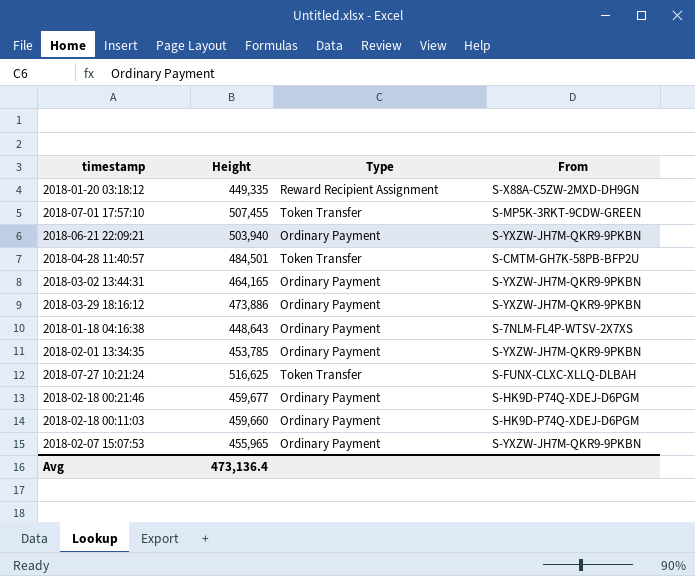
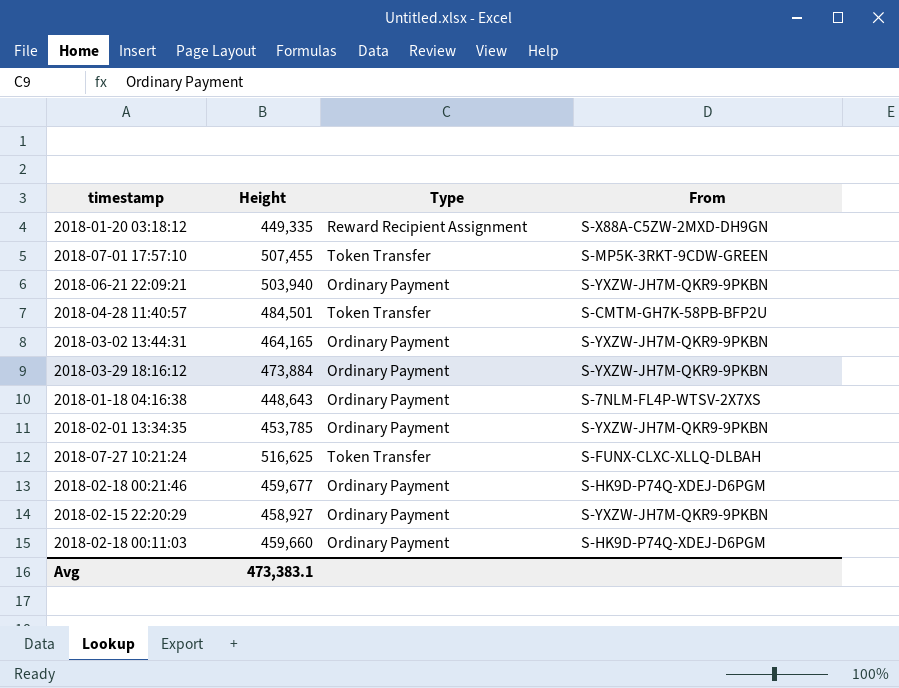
row 2018-02-07 15:07:53: 455,965 | Ordinary Payment | S-YXZW-JH7M-QKR9-9PKBN -> none
2018-03-29 18:16:12 | Height: 473,886 -> 473,884
row 2018-02-15 22:20:29: none -> 458,927 | Ordinary Payment | S-YXZW-JH7M-QKR9-9PKBN
Avg | Height: 473,136.4 -> 473,383.1

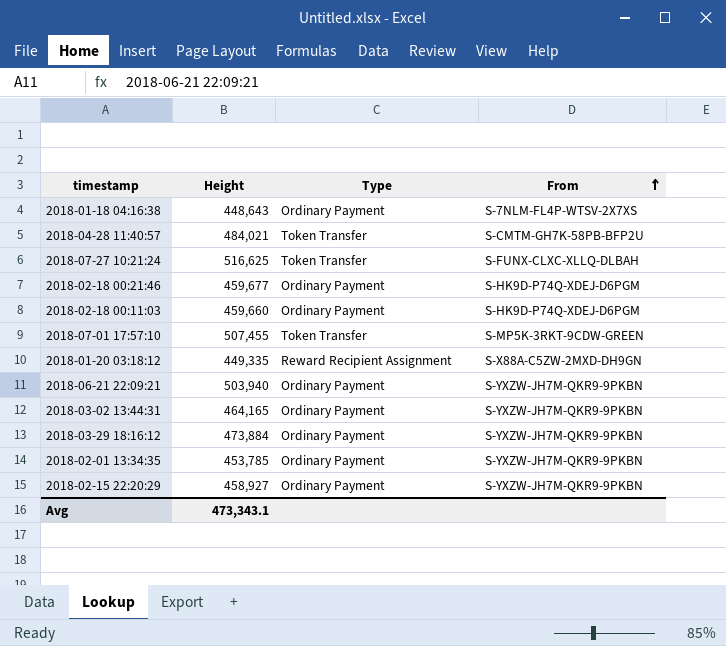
row order: none -> From ascending
2018-04-28 11:40:57 | Height: 484,501 -> 484,021
Avg | Height: 473,383.1 -> 473,343.1

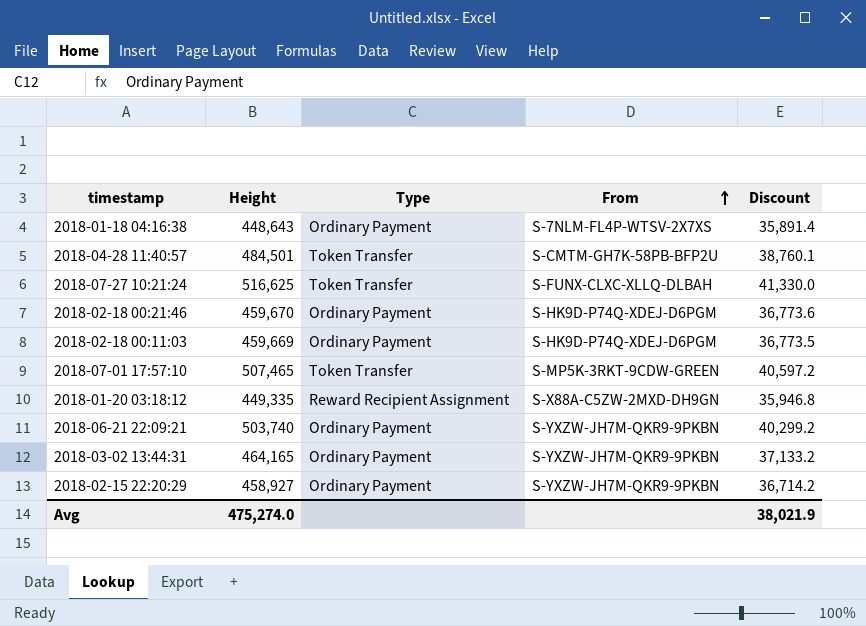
column Discount | formula: none -> [Height] * 0.08
row 2018-03-29 18:16:12: 473,884 | Ordinary Payment | S-YXZW-JH7M-QKR9-9PKBN -> none
row 2018-02-01 13:34:35: 453,785 | Ordinary Payment | S-YXZW-JH7M-QKR9-9PKBN -> none
2018-04-28 11:40:57 | Height: 484,021 -> 484,501
2018-02-18 00:21:46 | Height: 459,677 -> 459,670
2018-02-18 00:11:03 | Height: 459,660 -> 459,669
2018-07-01 17:57:10 | Height: 507,455 -> 507,465
2018-06-21 22:09:21 | Height: 503,940 -> 503,740
Avg | Height: 473,343.1 -> 475,274.0

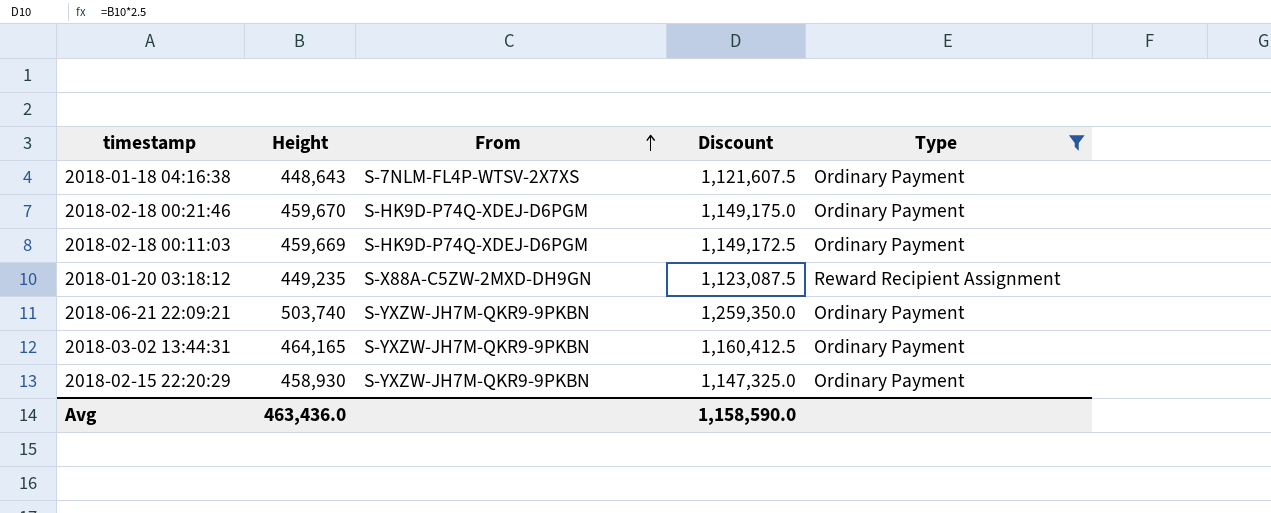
filter: none -> Type != Token Transfer
column Discount | formula: [Height] * 0.08 -> [Height] * 2.5
column Type | position: 3 -> 5
2018-01-20 03:18:12 | Height: 449,335 -> 449,235
2018-02-15 22:20:29 | Height: 458,927 -> 458,930
Avg | Height: 475,274.0 -> 463,436.0
Avg | Discount: 38,021.9 -> 1,158,590.0

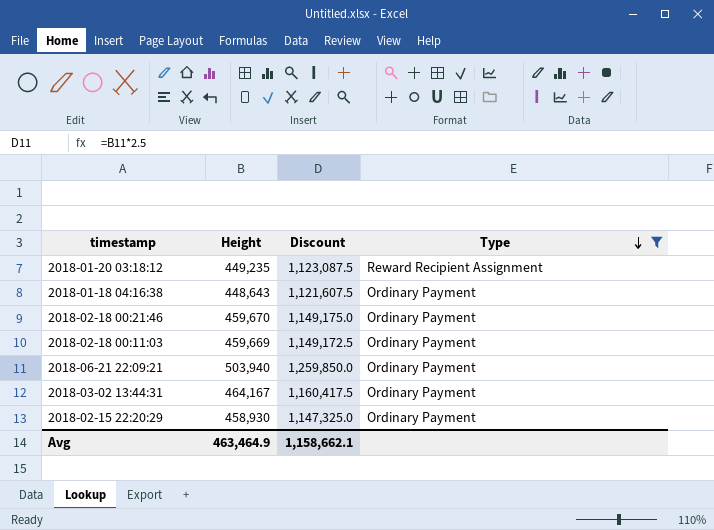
row order: From ascending -> Type descending
column From | position: 3 -> none
2018-06-21 22:09:21 | Height: 503,740 -> 503,940
2018-06-21 22:09:21 | Discount: 1,259,350.0 -> 1,259,850.0
2018-03-02 13:44:31 | Height: 464,165 -> 464,167
2018-03-02 13:44:31 | Discount: 1,160,412.5 -> 1,160,417.5
Avg | Height: 463,436.0 -> 463,464.9
Avg | Discount: 1,158,590.0 -> 1,158,662.1

